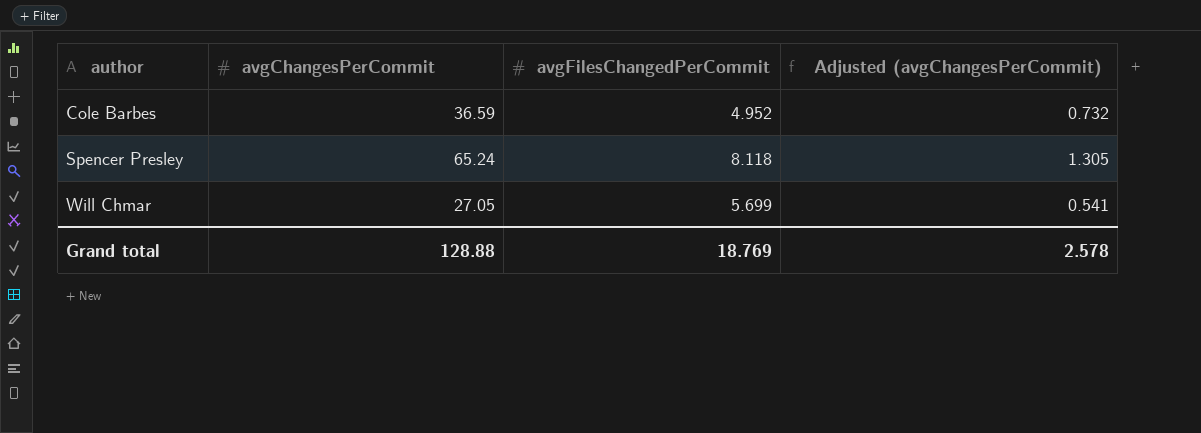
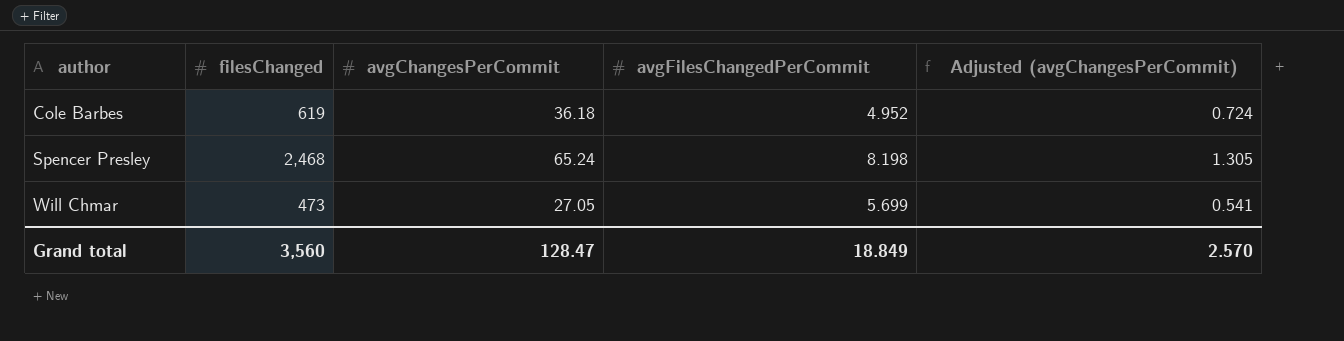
column filesChanged | position: none -> 2
Cole Barbes | avgChangesPerCommit: 36.59 -> 36.18
Cole Barbes | Adjusted (avgChangesPerCommit): 0.732 -> 0.724
Spencer Presley | avgFilesChangedPerCommit: 8.118 -> 8.198
Grand total | avgChangesPerCommit: 128.88 -> 128.47
Grand total | avgFilesChangedPerCommit: 18.769 -> 18.849
Grand total | Adjusted (avgChangesPerCommit): 2.578 -> 2.570

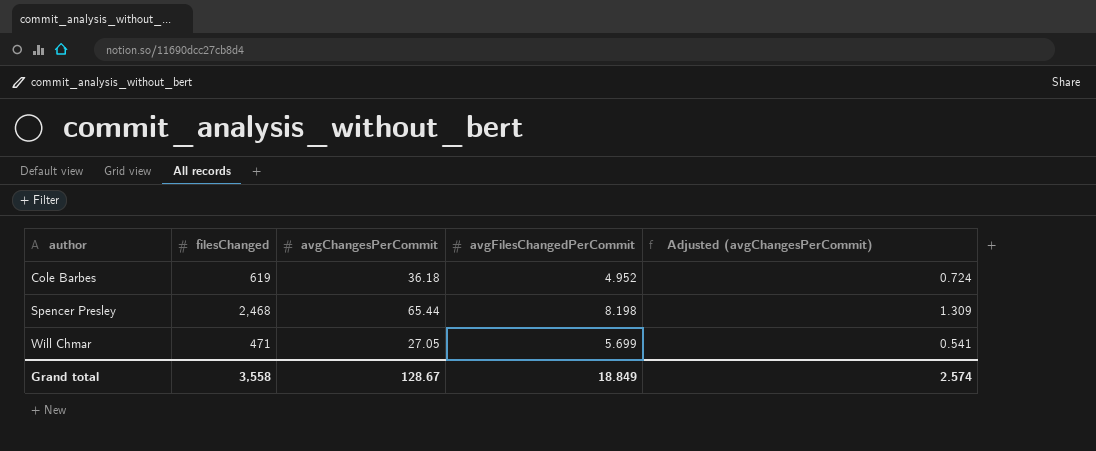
Spencer Presley | avgChangesPerCommit: 65.24 -> 65.44
Spencer Presley | Adjusted (avgChangesPerCommit): 1.305 -> 1.309
Will Chmar | filesChanged: 473 -> 471
Grand total | filesChanged: 3,560 -> 3,558
Grand total | avgChangesPerCommit: 128.47 -> 128.67
Grand total | Adjusted (avgChangesPerCommit): 2.570 -> 2.574

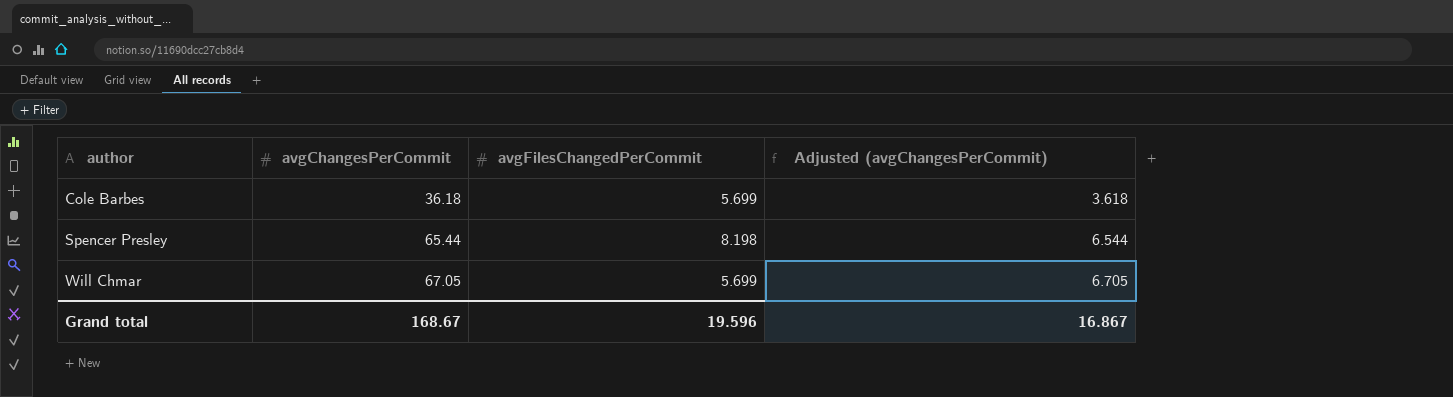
column filesChanged | position: 2 -> none
column Adjusted (avgChangesPerCommit) | formula: [avgChangesPerCommit] * 0.02 -> [avgChangesPerCommit] * 0.1
Cole Barbes | avgFilesChangedPerCommit: 4.952 -> 5.699
Will Chmar | avgChangesPerCommit: 27.05 -> 67.05
Grand total | avgChangesPerCommit: 128.67 -> 168.67
Grand total | avgFilesChangedPerCommit: 18.849 -> 19.596
Grand total | Adjusted (avgChangesPerCommit): 2.574 -> 16.867

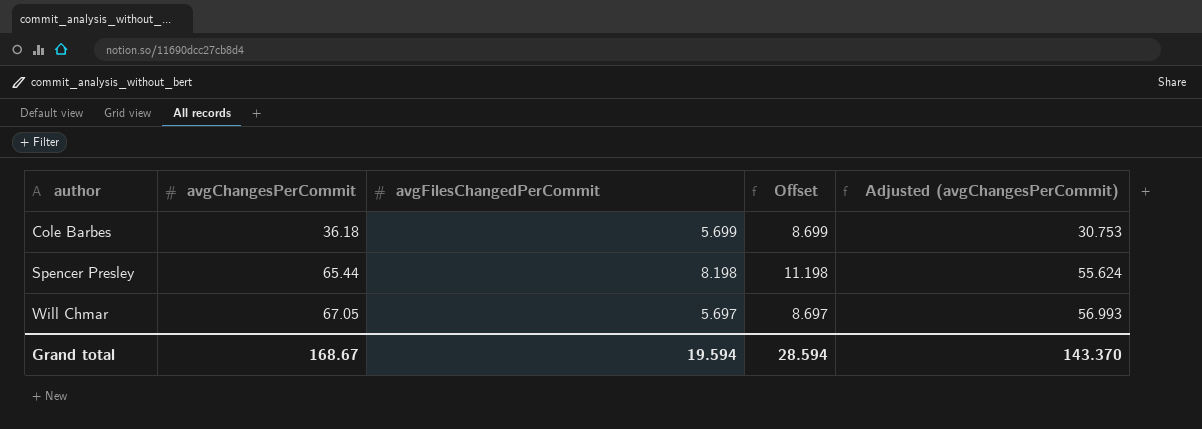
column Offset | formula: none -> [avgFilesChangedPerCommit] + 3
column Adjusted (avgChangesPerCommit) | formula: [avgChangesPerCommit] * 0.1 -> [avgChangesPerCommit] * 0.85
Will Chmar | avgFilesChangedPerCommit: 5.699 -> 5.697
Grand total | avgFilesChangedPerCommit: 19.596 -> 19.594
Grand total | Adjusted (avgChangesPerCommit): 16.867 -> 143.370

